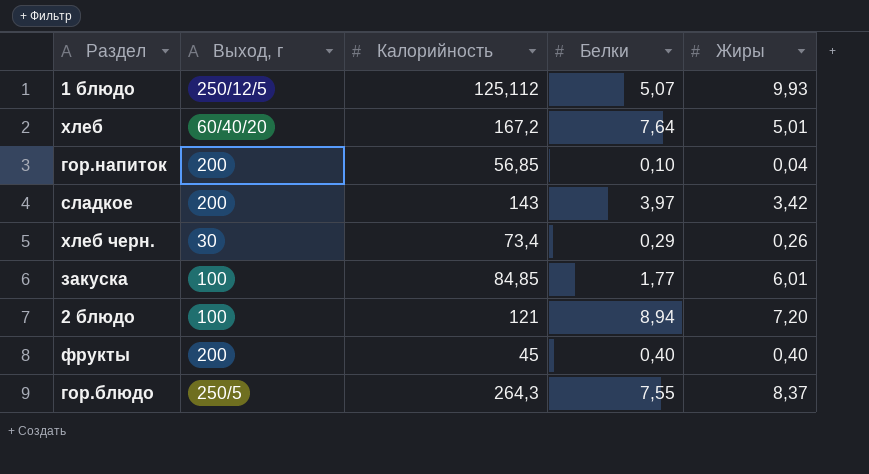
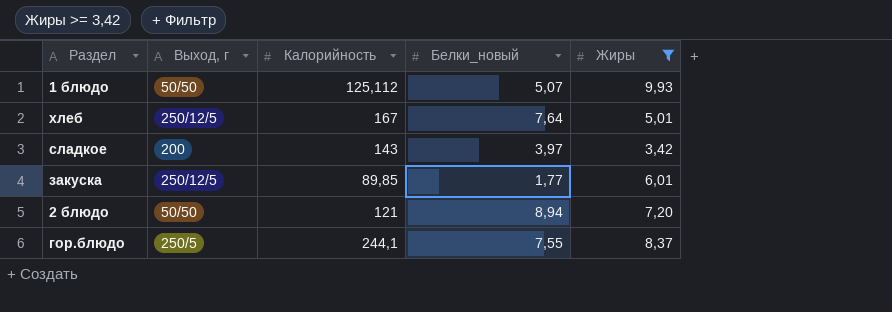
filter: none -> Жиры >= 3,42
column name: Белки -> Белки_новый
1 блюдо | Выход, г: 250/12/5 -> 50/50
хлеб | Выход, г: 60/40/20 -> 250/12/5
хлеб | Калорийность: 167,2 -> 167
закуска | Выход, г: 100 -> 250/12/5
закуска | Калорийность: 84,85 -> 89,85
2 блюдо | Выход, г: 100 -> 50/50
гор.блюдо | Калорийность: 264,3 -> 244,1

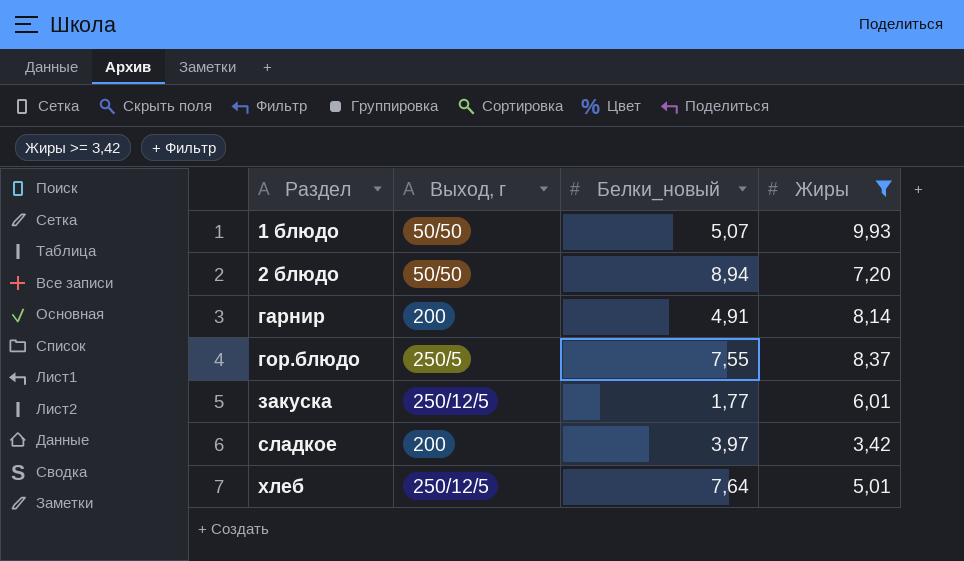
row order: none -> Раздел ascending
column Калорийность | position: 3 -> none
row гарнир: none -> 200 | 4,91 | 8,14

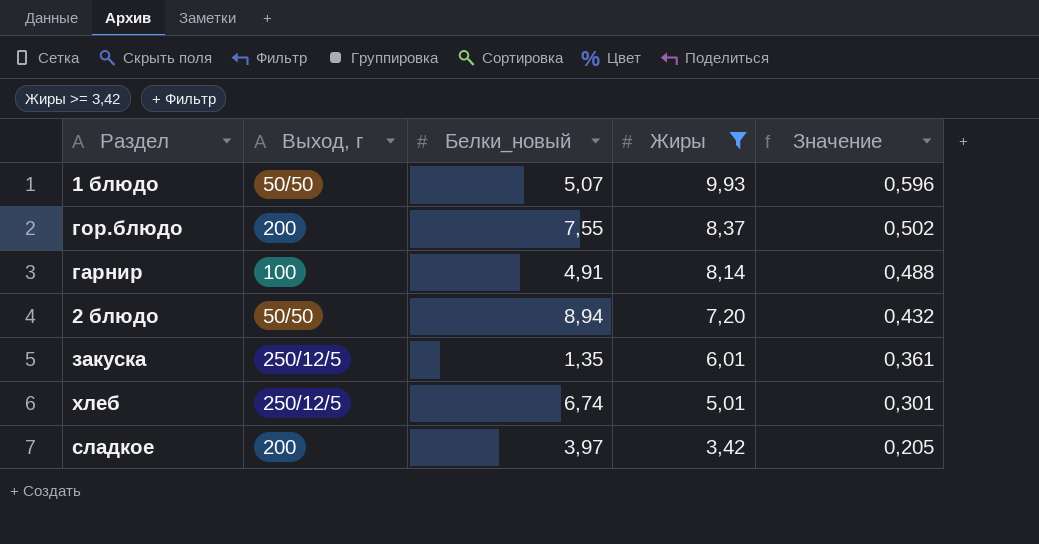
row order: Раздел ascending -> Жиры descending
column Значение | formula: none -> [Жиры] * 0,06
гор.блюдо | Выход, г: 250/5 -> 200
гарнир | Выход, г: 200 -> 100
закуска | Белки_новый: 1,77 -> 1,35
хлеб | Белки_новый: 7,64 -> 6,74

